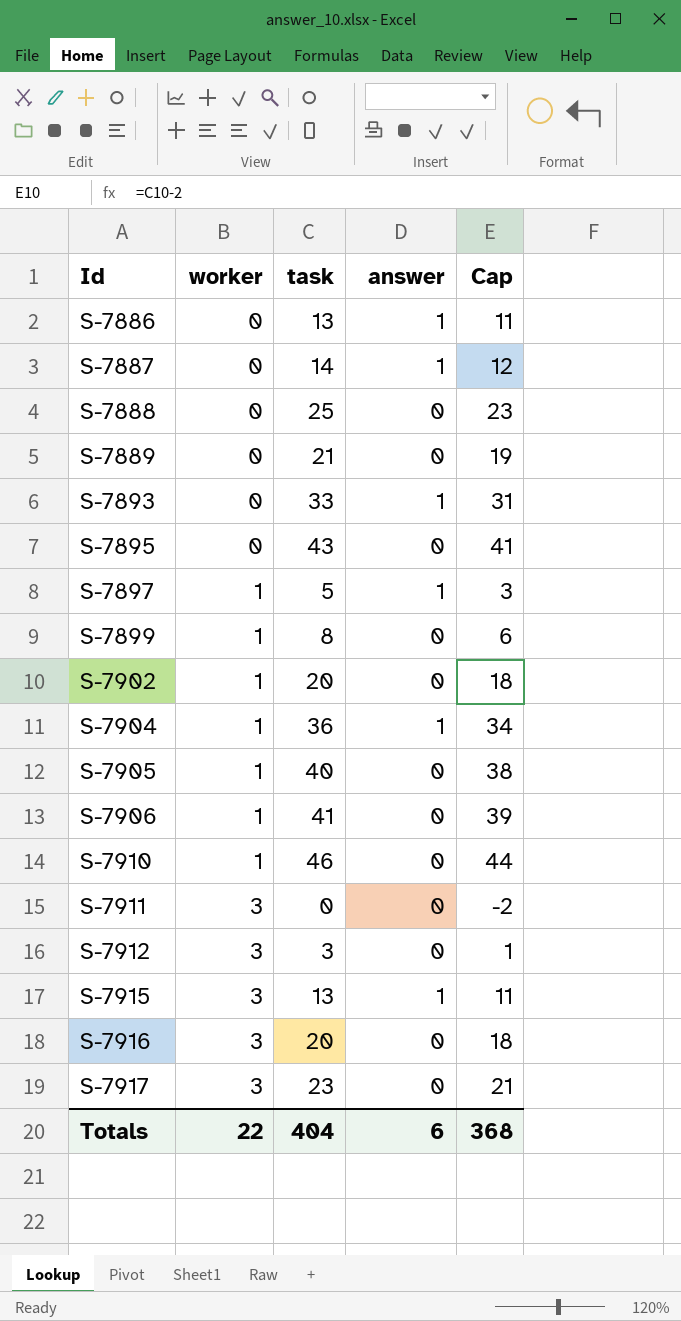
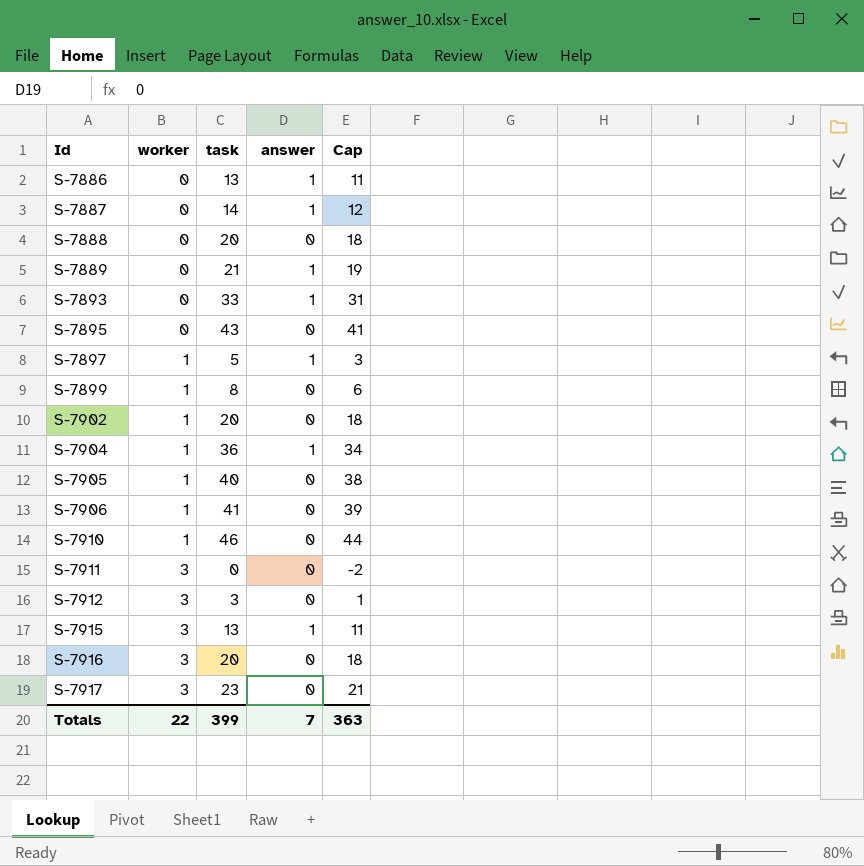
S-7888 | task: 25 -> 20
S-7888 | Cap: 23 -> 18
S-7889 | answer: 0 -> 1
Totals | task: 404 -> 399
Totals | answer: 6 -> 7
Totals | Cap: 368 -> 363

